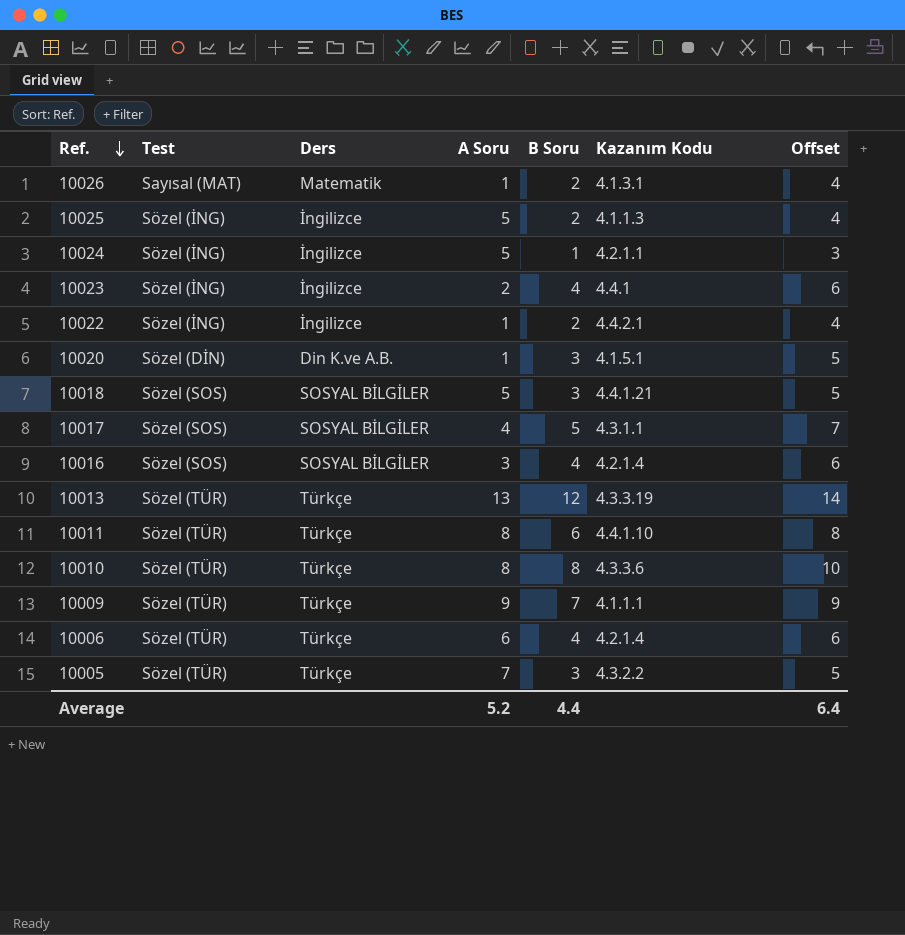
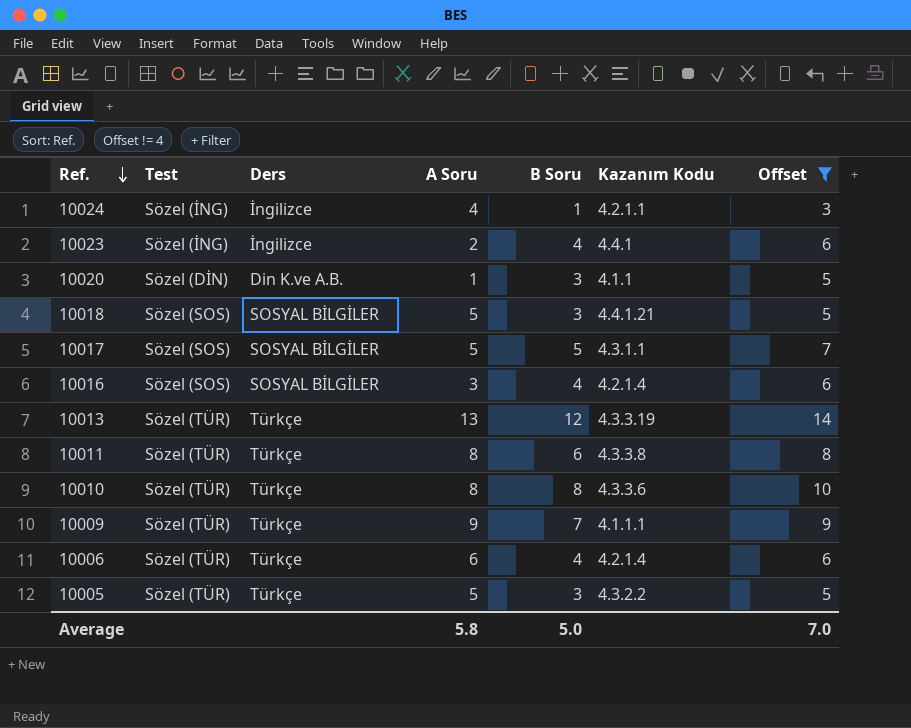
filter: none -> Offset != 4
10024 | A Soru: 5 -> 4
10020 | Kazanım Kodu: 4.1.5.1 -> 4.1.1
10017 | A Soru: 4 -> 5
10011 | Kazanım Kodu: 4.4.1.10 -> 4.3.3.8
10005 | A Soru: 7 -> 5
Average | A Soru: 5.2 -> 5.8
Average | B Soru: 4.4 -> 5.0
Average | Offset: 6.4 -> 7.0

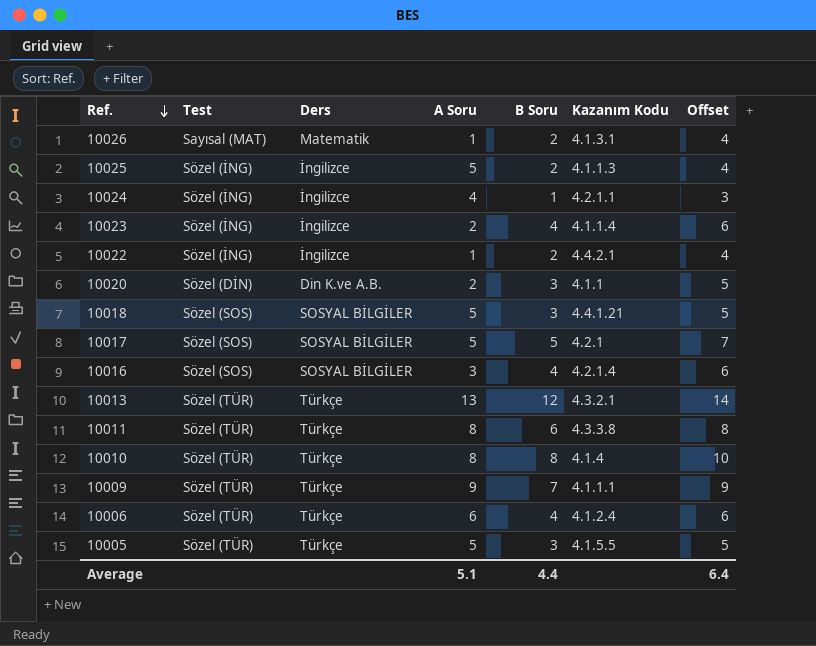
filter: Offset != 4 -> none
10023 | Kazanım Kodu: 4.4.1 -> 4.1.1.4
10020 | A Soru: 1 -> 2
10017 | Kazanım Kodu: 4.3.1.1 -> 4.2.1
10013 | Kazanım Kodu: 4.3.3.19 -> 4.3.2.1
10010 | Kazanım Kodu: 4.3.3.6 -> 4.1.4
10006 | Kazanım Kodu: 4.2.1.4 -> 4.1.2.4
10005 | Kazanım Kodu: 4.3.2.2 -> 4.1.5.5
Average | A Soru: 5.8 -> 5.1
Average | B Soru: 5.0 -> 4.4
Average | Offset: 7.0 -> 6.4

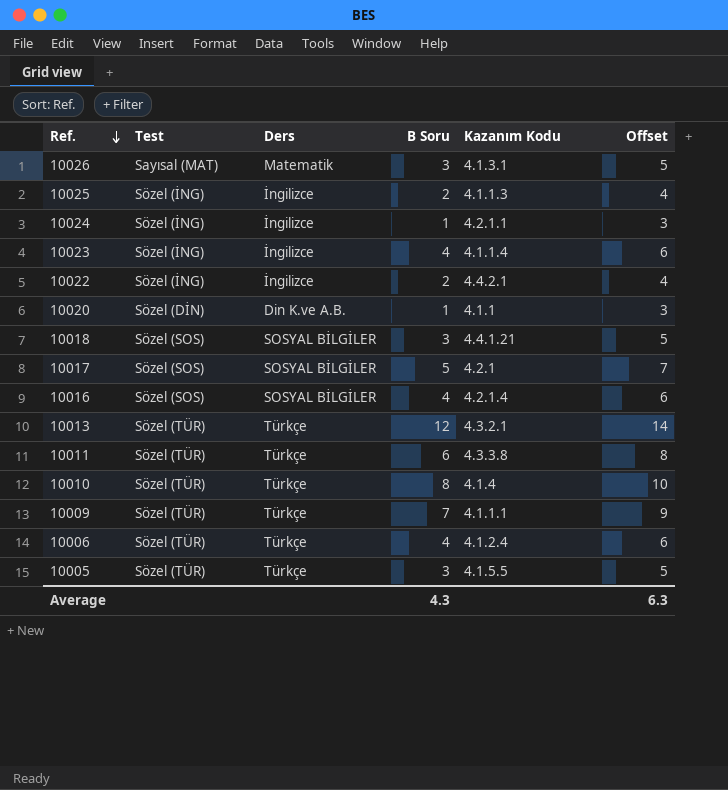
column A Soru | position: 4 -> none
10026 | B Soru: 2 -> 3
10026 | Offset: 4 -> 5
10020 | B Soru: 3 -> 1
10020 | Offset: 5 -> 3
Average | B Soru: 4.4 -> 4.3
Average | Offset: 6.4 -> 6.3

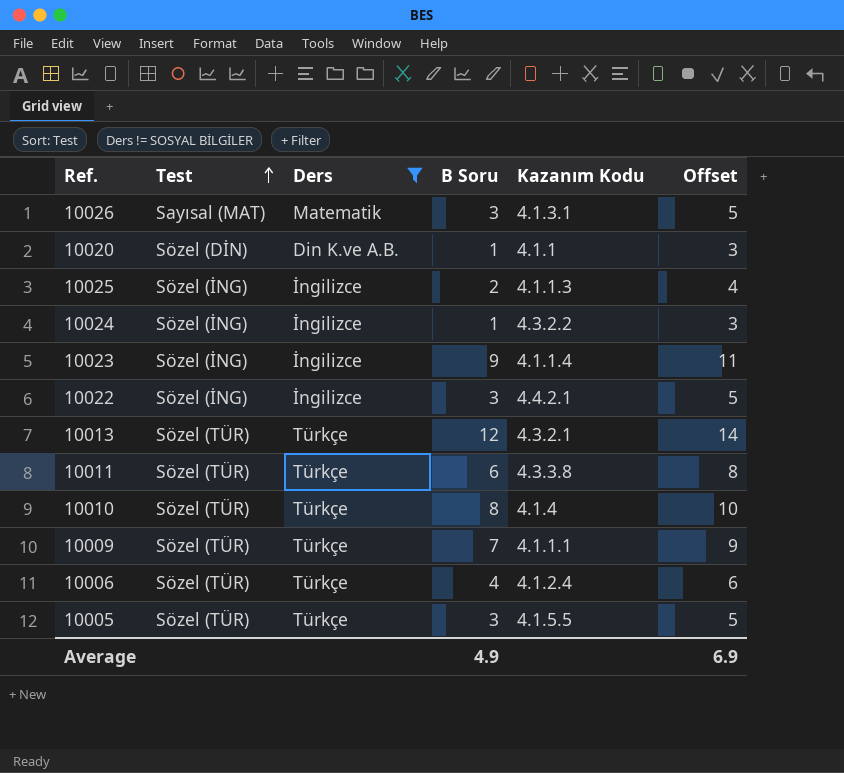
filter: none -> Ders != SOSYAL BİLGİLER
row order: Ref. descending -> Test ascending
10024 | Kazanım Kodu: 4.2.1.1 -> 4.3.2.2
10023 | B Soru: 4 -> 9
10023 | Offset: 6 -> 11
10022 | B Soru: 2 -> 3
10022 | Offset: 4 -> 5
Average | B Soru: 4.3 -> 4.9
Average | Offset: 6.3 -> 6.9

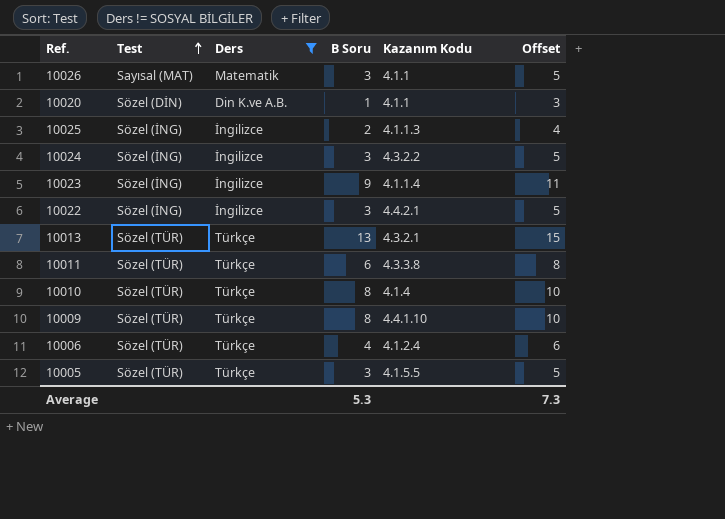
10026 | Kazanım Kodu: 4.1.3.1 -> 4.1.1
10024 | B Soru: 1 -> 3
10024 | Offset: 3 -> 5
10013 | B Soru: 12 -> 13
10013 | Offset: 14 -> 15
10009 | B Soru: 7 -> 8
10009 | Kazanım Kodu: 4.1.1.1 -> 4.4.1.10
10009 | Offset: 9 -> 10
Average | B Soru: 4.9 -> 5.3
Average | Offset: 6.9 -> 7.3

